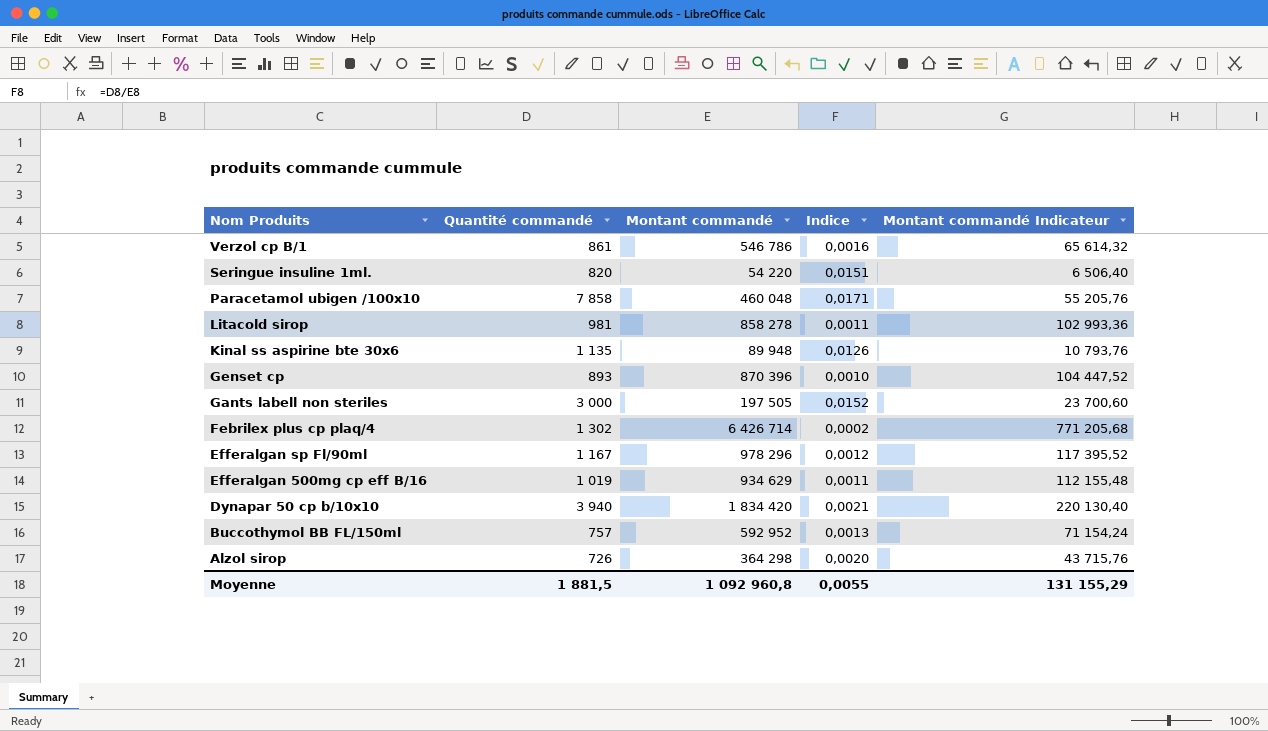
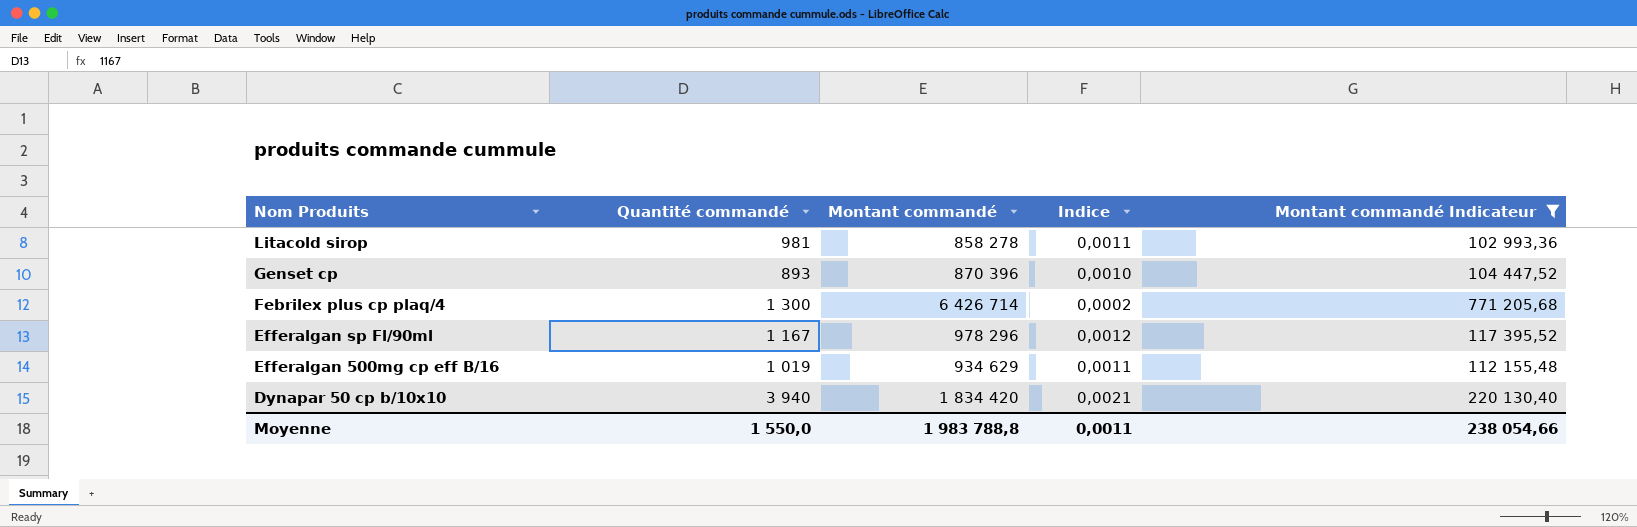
filter: none -> Montant commandé Indicateur >= 102 993,36
Febrilex plus cp plaq/4 | Quantité commandé: 1 302 -> 1 300
Moyenne | Quantité commandé: 1 881,5 -> 1 550,0
Moyenne | Montant commandé: 1 092 960,8 -> 1 983 788,8
Moyenne | Indice: 0,0055 -> 0,0011
Moyenne | Montant commandé Indicateur: 131 155,29 -> 238 054,66

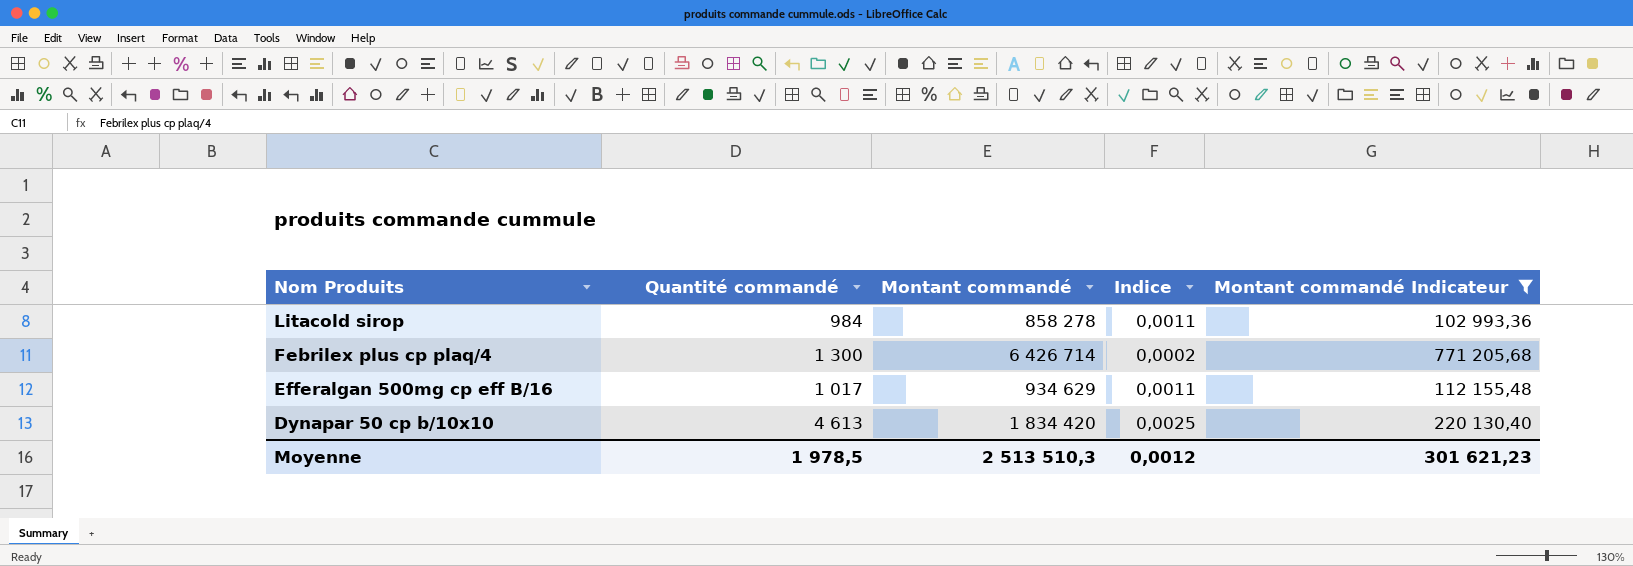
row Genset cp: 893 | 870 396 | 0,0010 | 104 447,52 -> none
row Efferalgan sp Fl/90ml: 1 167 | 978 296 | 0,0012 | 117 395,52 -> none
Litacold sirop | Quantité commandé: 981 -> 984
Efferalgan 500mg cp eff B/16 | Quantité commandé: 1 019 -> 1 017
Dynapar 50 cp b/10x10 | Quantité commandé: 3 940 -> 4 613
Dynapar 50 cp b/10x10 | Indice: 0,0021 -> 0,0025
Moyenne | Quantité commandé: 1 550,0 -> 1 978,5
Moyenne | Montant commandé: 1 983 788,8 -> 2 513 510,3
Moyenne | Indice: 0,0011 -> 0,0012
Moyenne | Montant commandé Indicateur: 238 054,66 -> 301 621,23

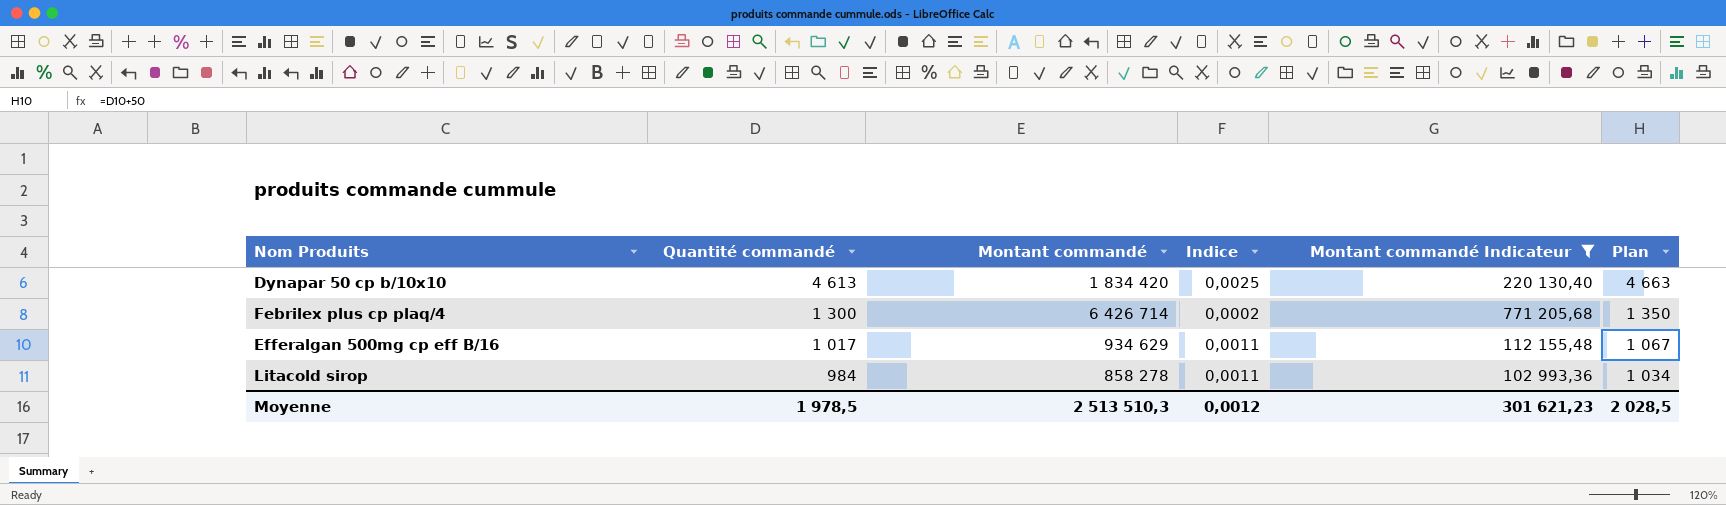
row order: Nom Produits descending -> Quantité commandé descending
column Plan | formula: none -> [Quantité commandé] + 50

